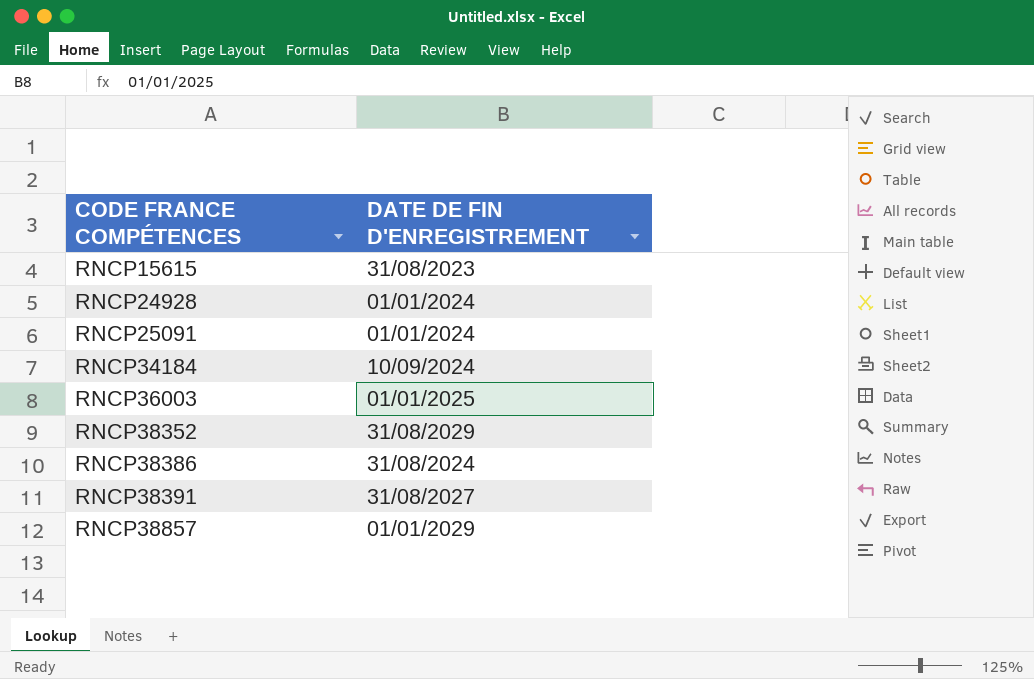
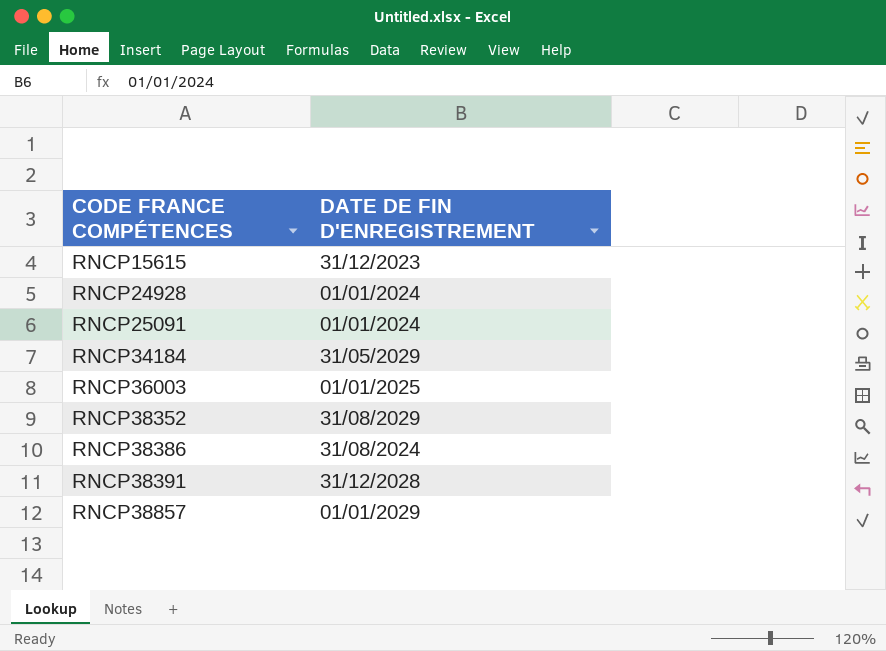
RNCP15615 | DATE DE FIN D'ENREGISTREMENT: 31/08/2023 -> 31/12/2023
RNCP34184 | DATE DE FIN D'ENREGISTREMENT: 10/09/2024 -> 31/05/2029
RNCP38391 | DATE DE FIN D'ENREGISTREMENT: 31/08/2027 -> 31/12/2028

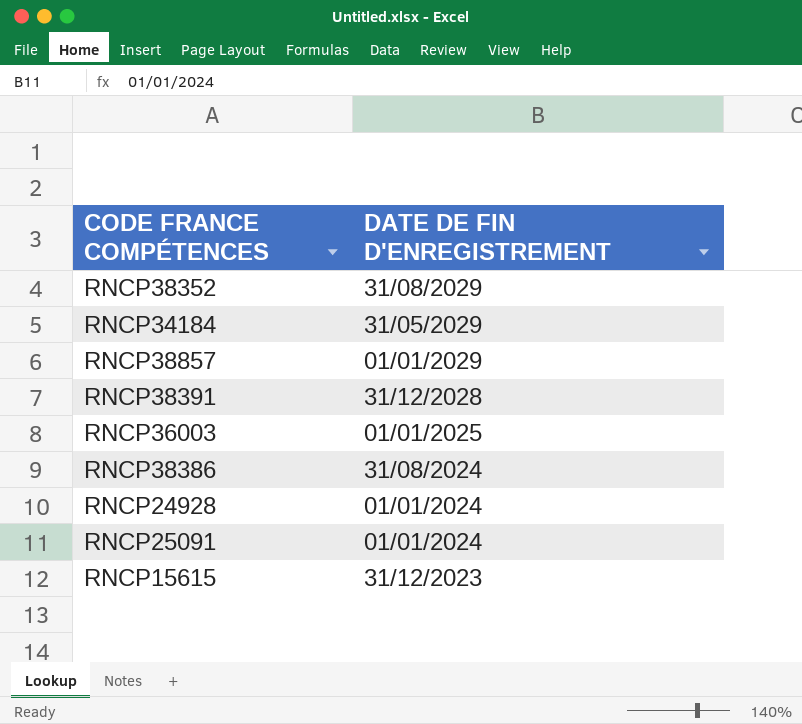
row order: CODE FRANCE COMPÉTENCES ascending -> DATE DE FIN D'ENREGISTREMENT descending

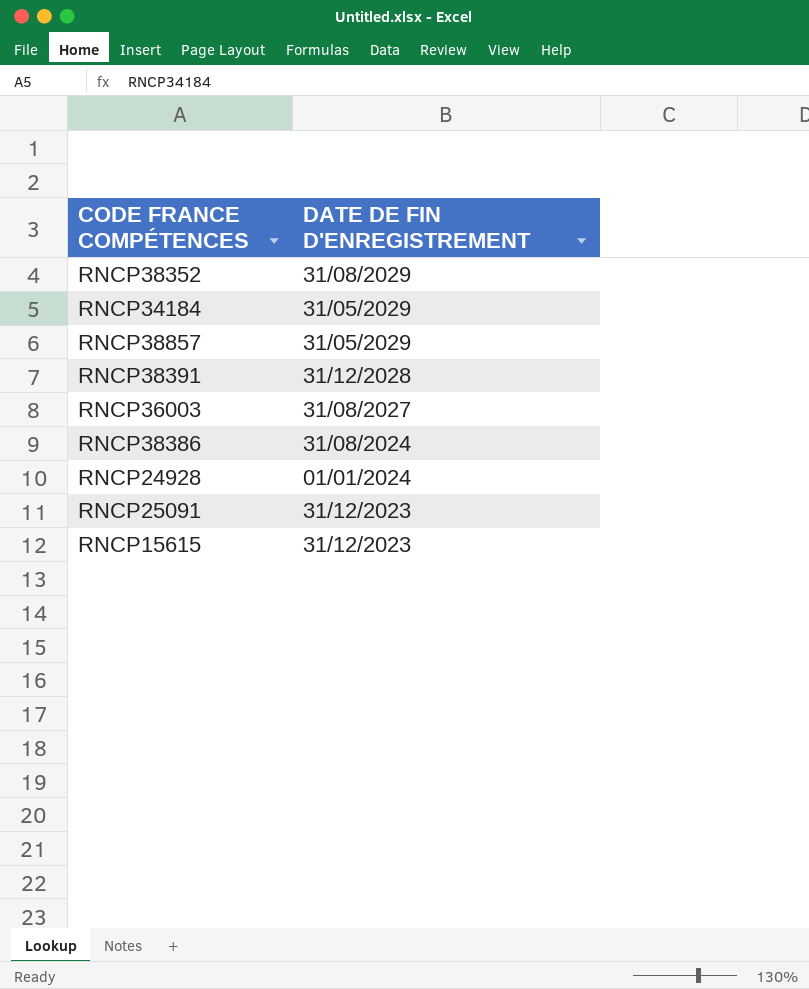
RNCP38857 | DATE DE FIN D'ENREGISTREMENT: 01/01/2029 -> 31/05/2029
RNCP36003 | DATE DE FIN D'ENREGISTREMENT: 01/01/2025 -> 31/08/2027
RNCP25091 | DATE DE FIN D'ENREGISTREMENT: 01/01/2024 -> 31/12/2023

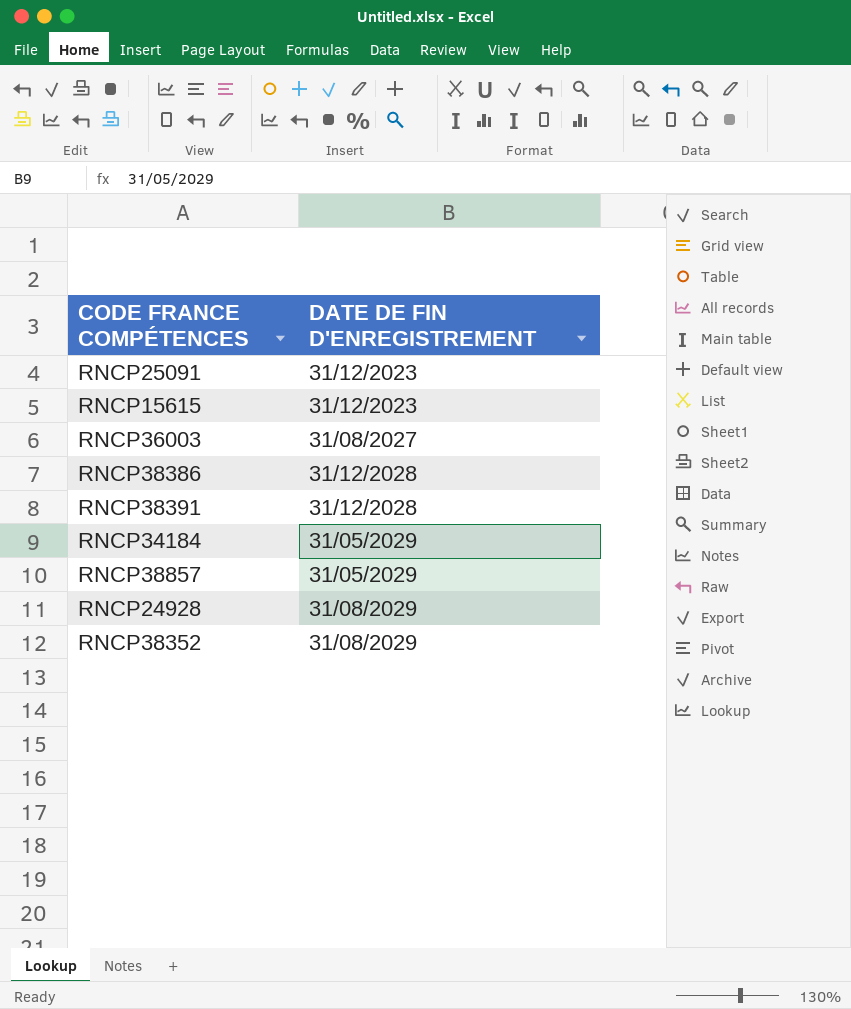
row order: DATE DE FIN D'ENREGISTREMENT descending -> DATE DE FIN D'ENREGISTREMENT ascending
RNCP38386 | DATE DE FIN D'ENREGISTREMENT: 31/08/2024 -> 31/12/2028
RNCP24928 | DATE DE FIN D'ENREGISTREMENT: 01/01/2024 -> 31/08/2029

